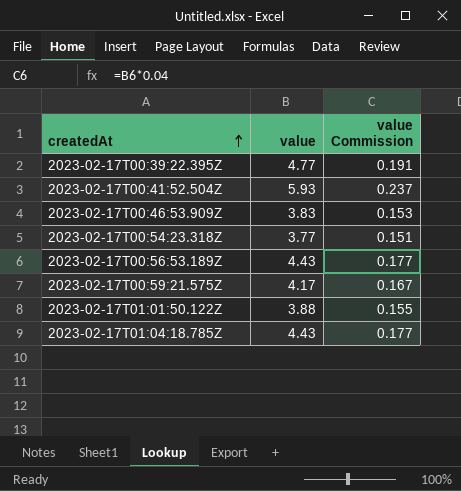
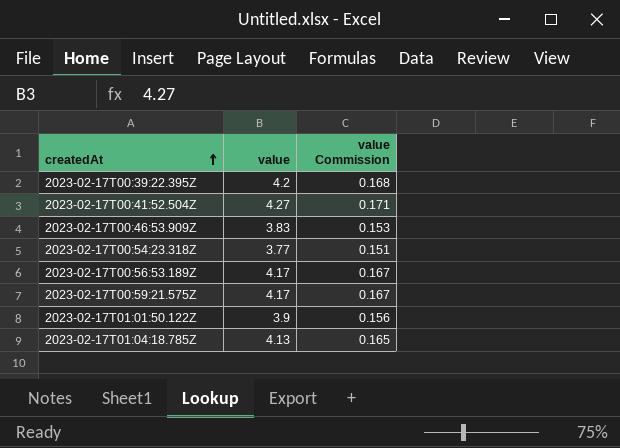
2023-02-17T00:39:22.395Z | value: 4.77 -> 4.2
2023-02-17T00:39:22.395Z | value Commission: 0.191 -> 0.168
2023-02-17T00:41:52.504Z | value: 5.93 -> 4.27
2023-02-17T00:41:52.504Z | value Commission: 0.237 -> 0.171
2023-02-17T00:56:53.189Z | value: 4.43 -> 4.17
2023-02-17T00:56:53.189Z | value Commission: 0.177 -> 0.167
2023-02-17T01:01:50.122Z | value: 3.88 -> 3.9
2023-02-17T01:01:50.122Z | value Commission: 0.155 -> 0.156
2023-02-17T01:04:18.785Z | value: 4.43 -> 4.13
2023-02-17T01:04:18.785Z | value Commission: 0.177 -> 0.165

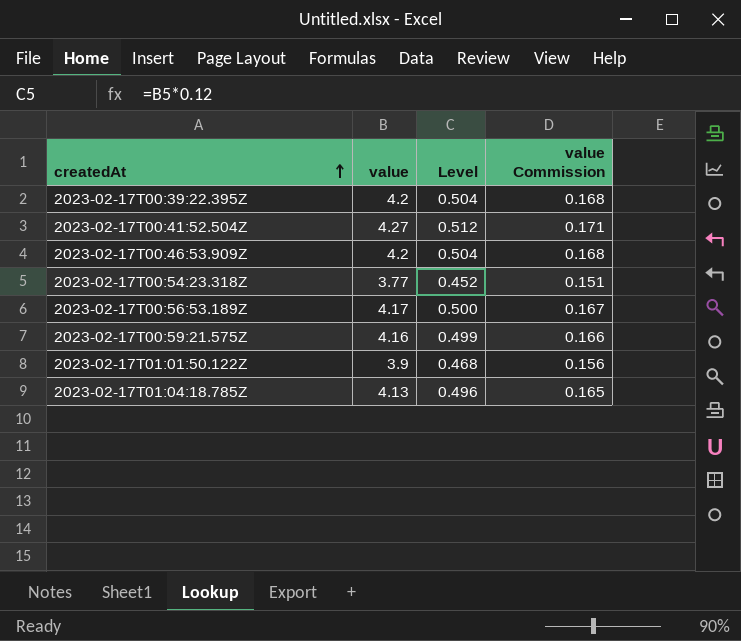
column Level | formula: none -> [value] * 0.12
2023-02-17T00:46:53.909Z | value: 3.83 -> 4.2
2023-02-17T00:46:53.909Z | value Commission: 0.153 -> 0.168
2023-02-17T00:59:21.575Z | value: 4.17 -> 4.16
2023-02-17T00:59:21.575Z | value Commission: 0.167 -> 0.166

